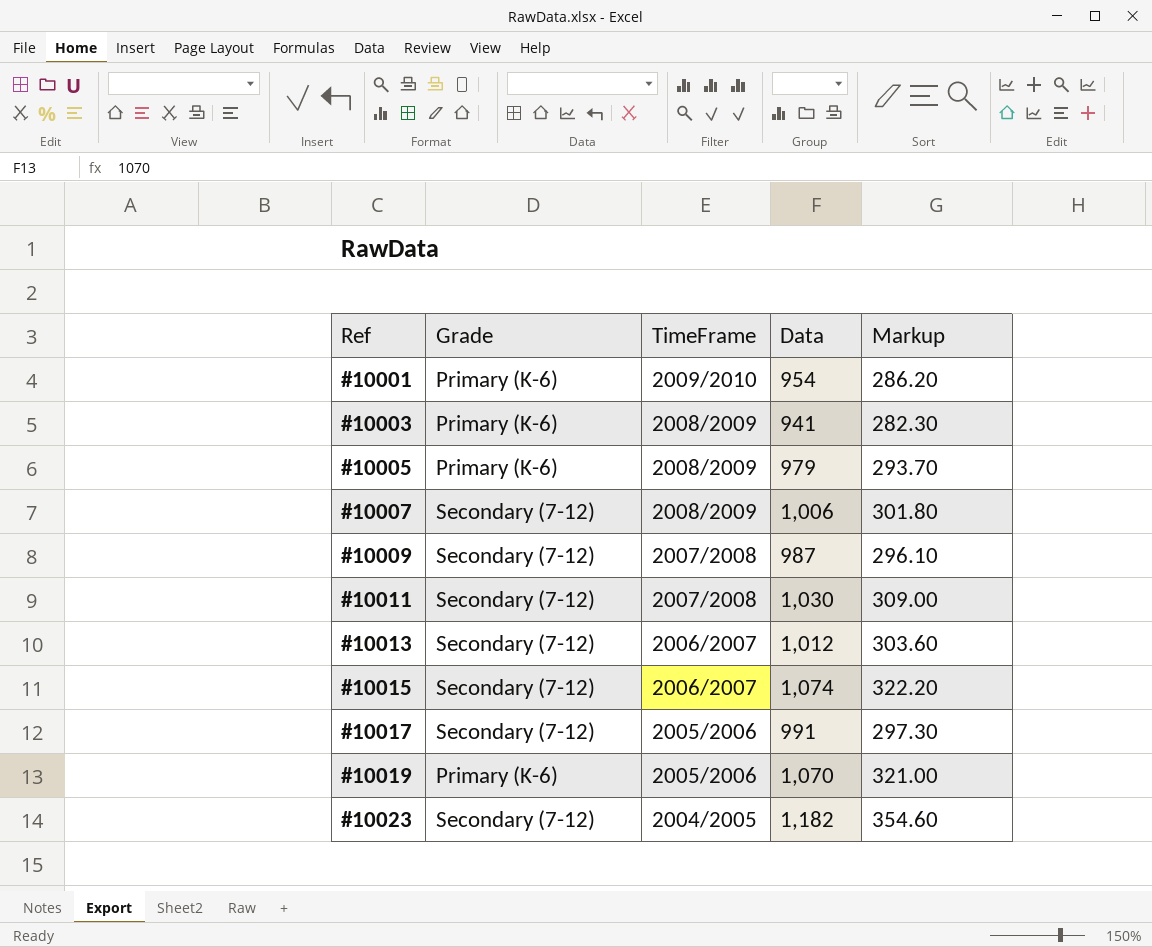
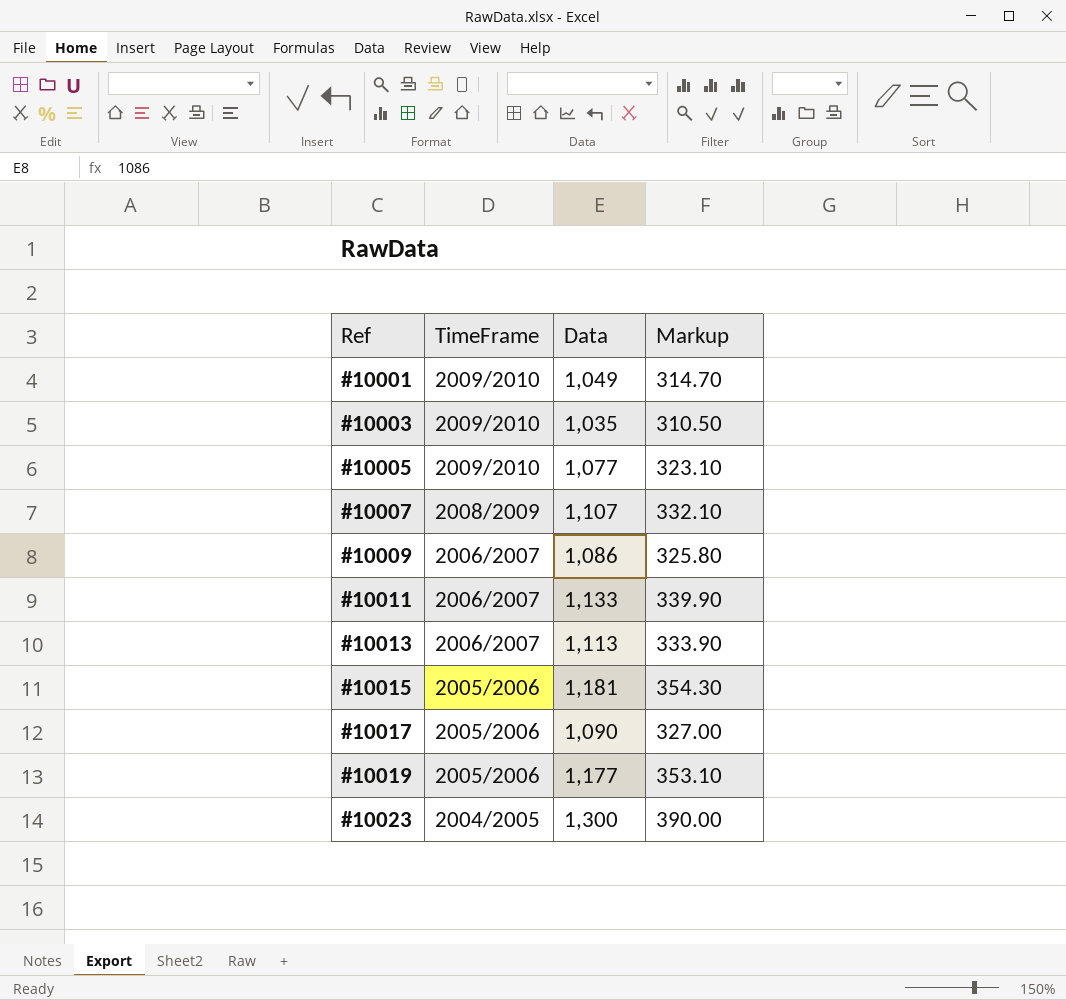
column Grade | position: 2 -> none
#10001 | Data: 954 -> 1,049
#10001 | Markup: 286.20 -> 314.70
#10003 | TimeFrame: 2008/2009 -> 2009/2010
#10003 | Data: 941 -> 1,035
#10003 | Markup: 282.30 -> 310.50
#10005 | TimeFrame: 2008/2009 -> 2009/2010
#10005 | Data: 979 -> 1,077
#10005 | Markup: 293.70 -> 323.10
#10007 | Data: 1,006 -> 1,107
#10007 | Markup: 301.80 -> 332.10
#10009 | TimeFrame: 2007/2008 -> 2006/2007
#10009 | Data: 987 -> 1,086
#10009 | Markup: 296.10 -> 325.80
#10011 | TimeFrame: 2007/2008 -> 2006/2007
#10011 | Data: 1,030 -> 1,133
#10011 | Markup: 309.00 -> 339.90
#10013 | Data: 1,012 -> 1,113
#10013 | Markup: 303.60 -> 333.90
#10015 | TimeFrame: 2006/2007 -> 2005/2006
#10015 | Data: 1,074 -> 1,181
#10015 | Markup: 322.20 -> 354.30
#10017 | Data: 991 -> 1,090
#10017 | Markup: 297.30 -> 327.00
#10019 | Data: 1,070 -> 1,177
#10019 | Markup: 321.00 -> 353.10
#10023 | Data: 1,182 -> 1,300
#10023 | Markup: 354.60 -> 390.00

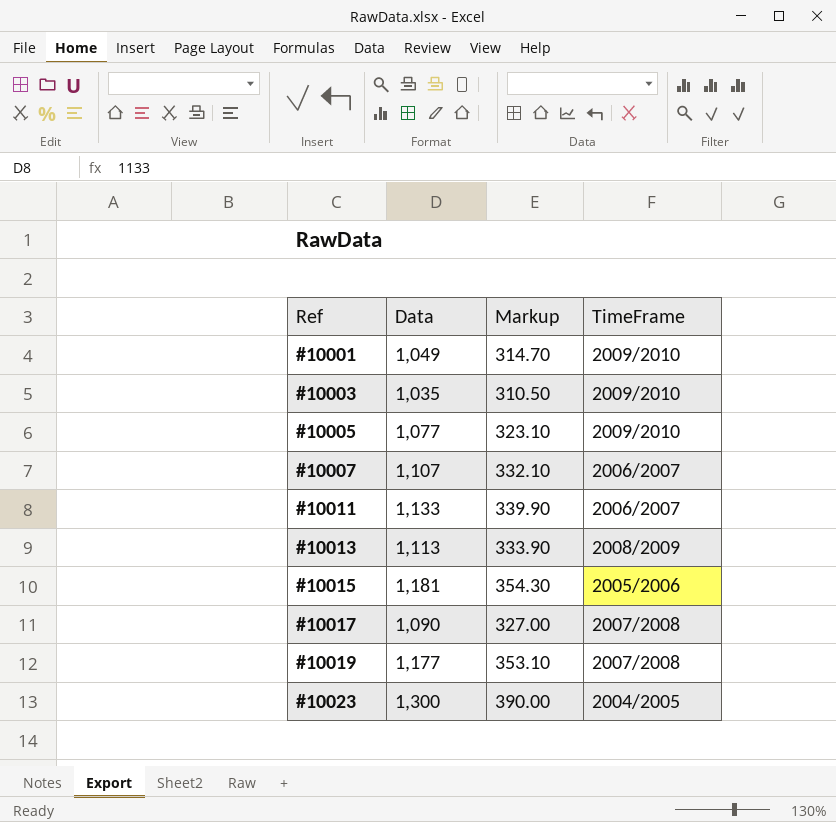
column TimeFrame | position: 2 -> 4
row #10009: 2006/2007 | 1,086 | 325.80 -> none
#10007 | TimeFrame: 2008/2009 -> 2006/2007
#10013 | TimeFrame: 2006/2007 -> 2008/2009
#10017 | TimeFrame: 2005/2006 -> 2007/2008
#10019 | TimeFrame: 2005/2006 -> 2007/2008

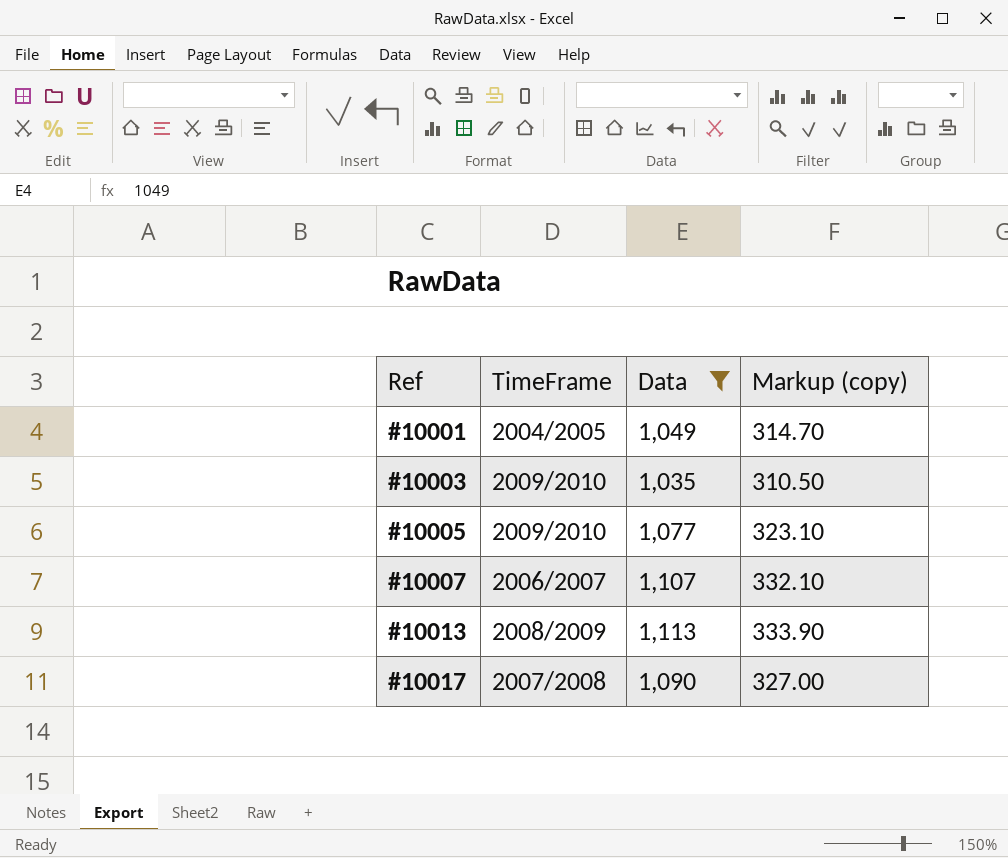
filter: none -> Data <= 1,113
column TimeFrame | position: 4 -> 2
column name: Markup -> Markup (copy)
#10001 | TimeFrame: 2009/2010 -> 2004/2005

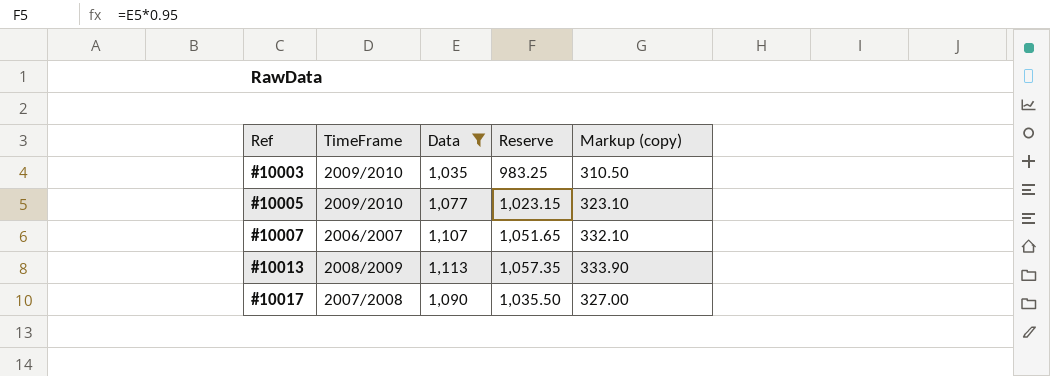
column Reserve | formula: none -> [Data] * 0.95
row #10001: 2004/2005 | 1,049 | 314.70 -> none

